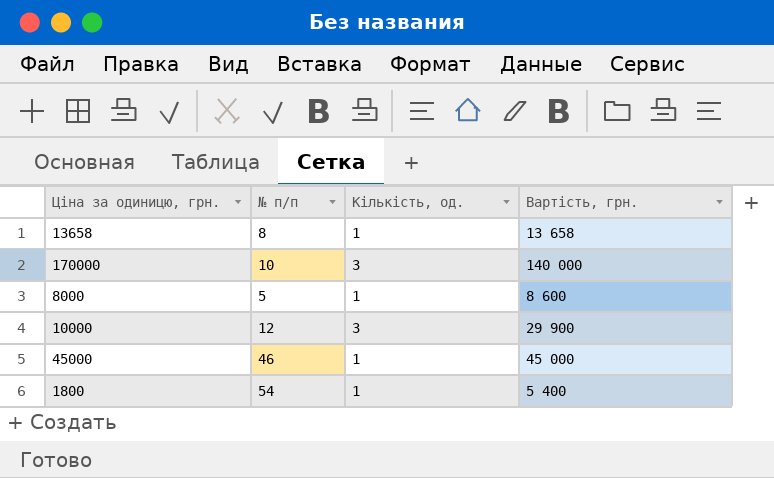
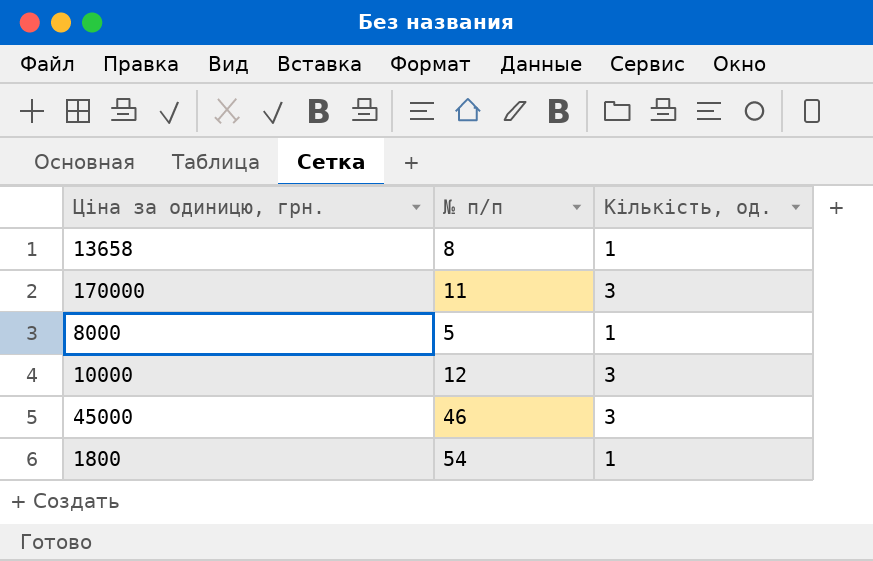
column Вартість, грн. | position: 4 -> none
170000 | № п/п: 10 -> 11
45000 | Кількість, од.: 1 -> 3

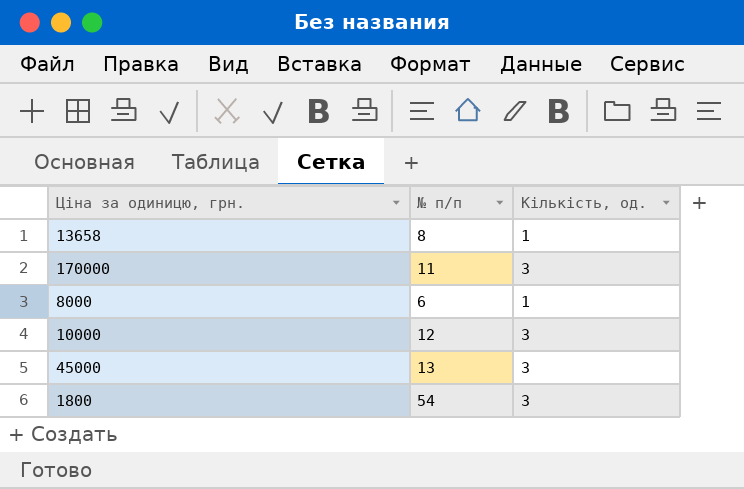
8000 | № п/п: 5 -> 6
45000 | № п/п: 46 -> 13
1800 | Кількість, од.: 1 -> 3

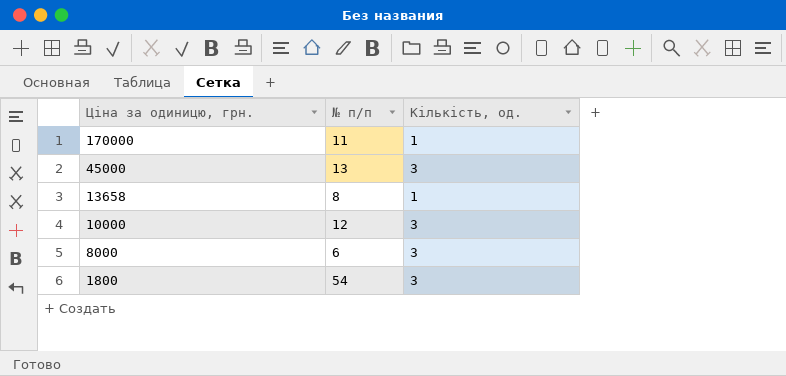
row order: none -> Ціна за одиницю, грн. descending
170000 | Кількість, од.: 3 -> 1
8000 | Кількість, од.: 1 -> 3

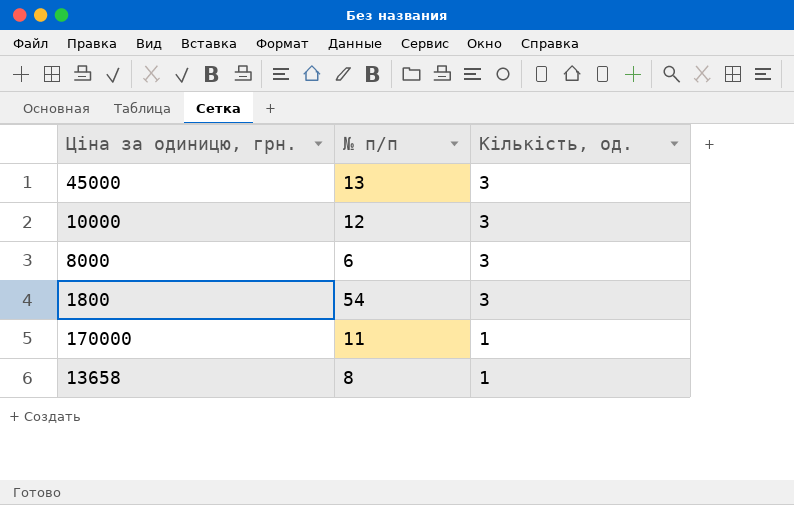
row order: Ціна за одиницю, грн. descending -> Кількість, од. descending

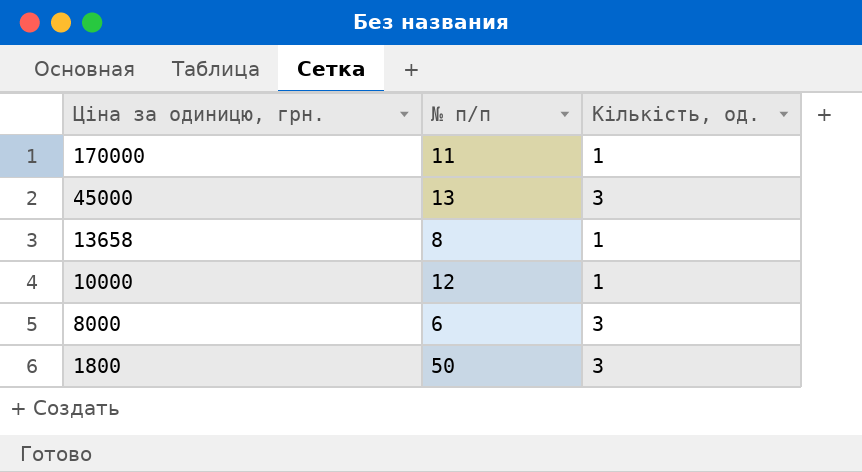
row order: Кількість, од. descending -> Ціна за одиницю, грн. descending
10000 | Кількість, од.: 3 -> 1
1800 | № п/п: 54 -> 50

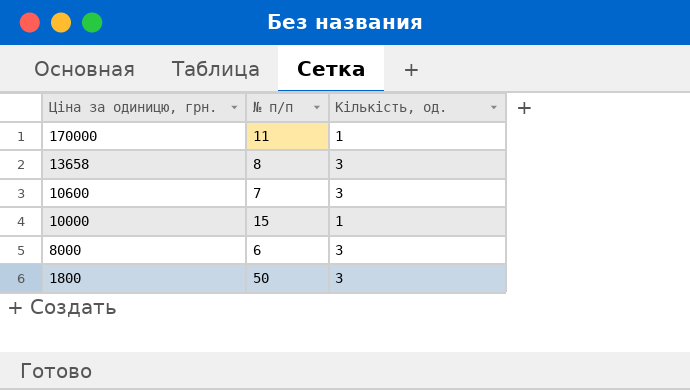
row 45000: 13 | 3 -> none
13658 | Кількість, од.: 1 -> 3
row 10600: none -> 7 | 3
10000 | № п/п: 12 -> 15

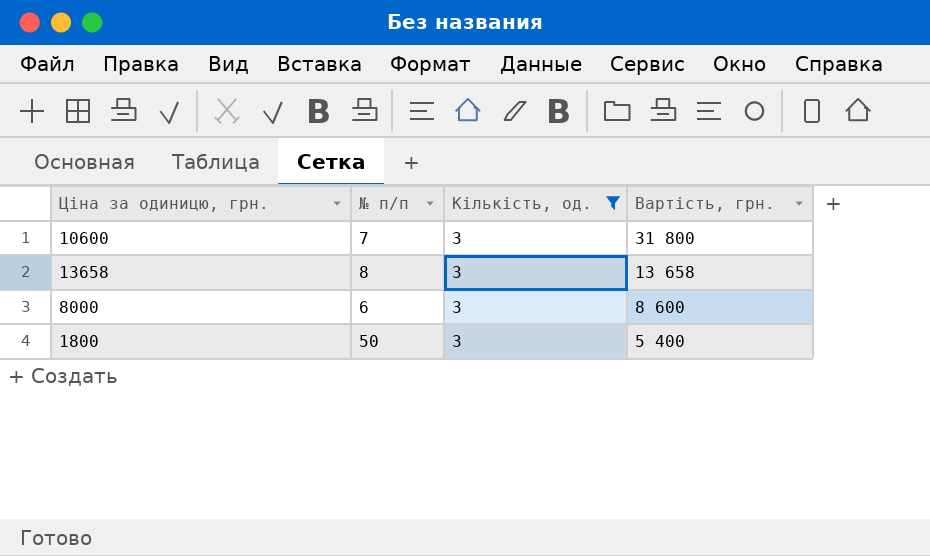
filter: none -> Кількість, од. = 3
row order: Ціна за одиницю, грн. descending -> Вартість, грн. descending
column Вартість, грн. | position: none -> 4

